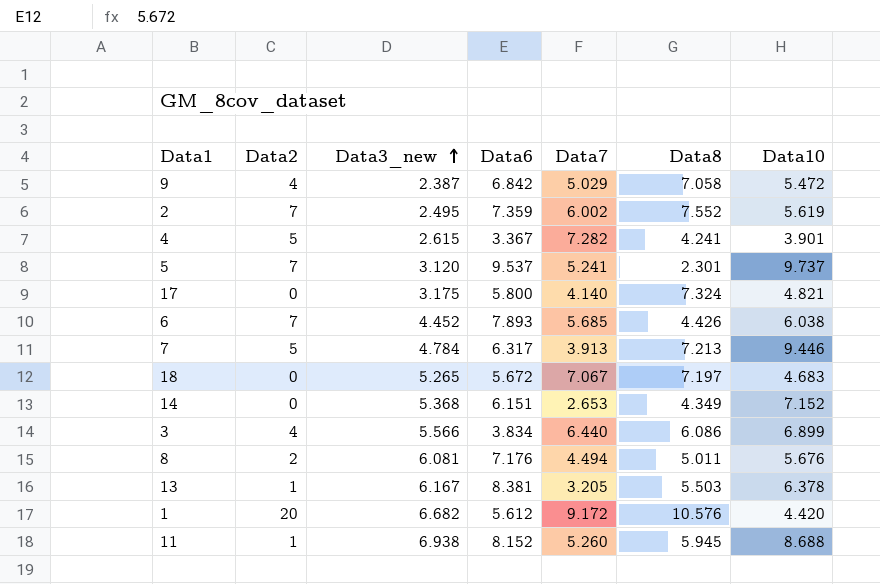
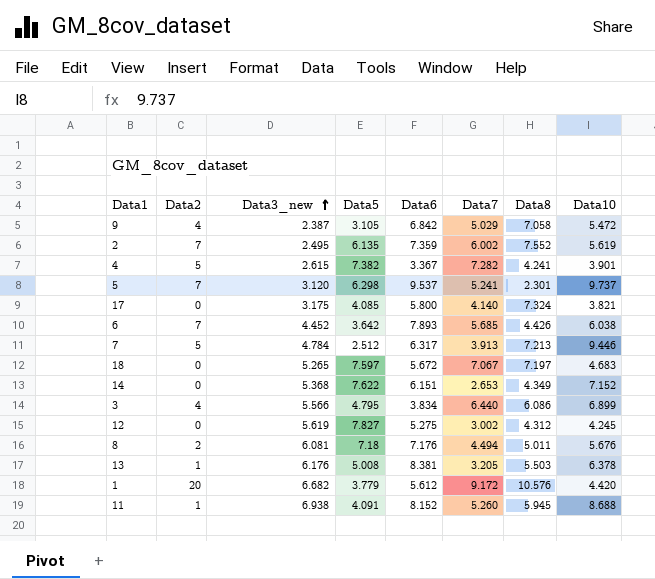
column Data5 | position: none -> 4
17 | Data10: 4.821 -> 3.821
row 12: none -> 0 | 5.619 | 7.827 | 5.275 | 3.002 | 4.312 | 4.245
13 | Data3_new: 6.167 -> 6.176

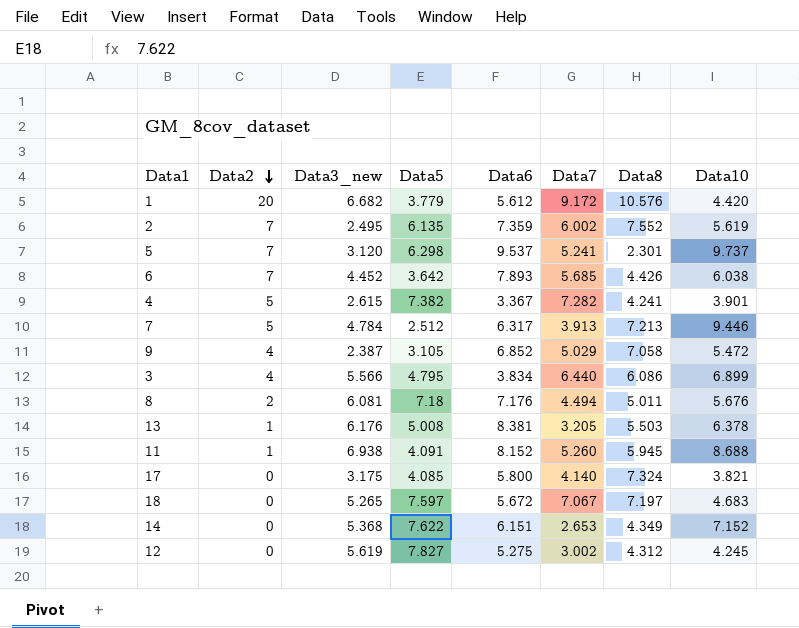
row order: Data3_new ascending -> Data2 descending
9 | Data6: 6.842 -> 6.852

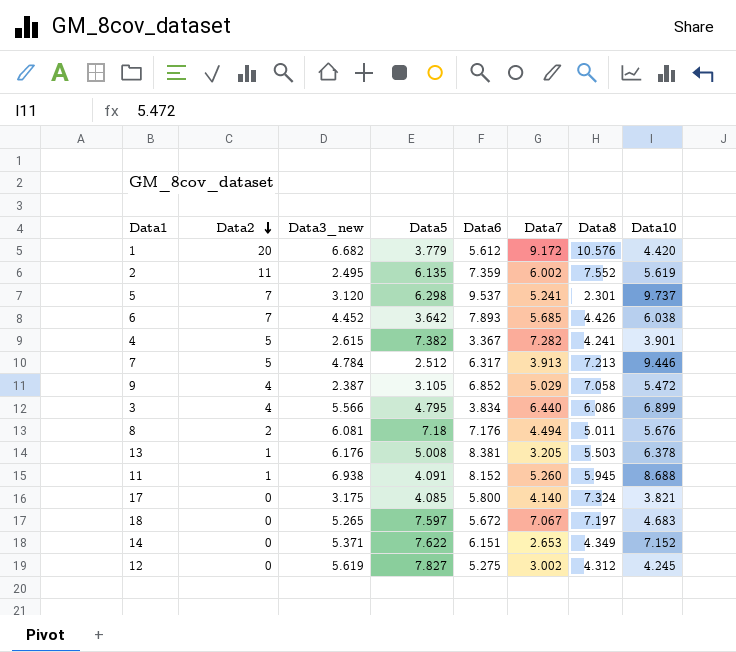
2 | Data2: 7 -> 11
14 | Data3_new: 5.368 -> 5.371

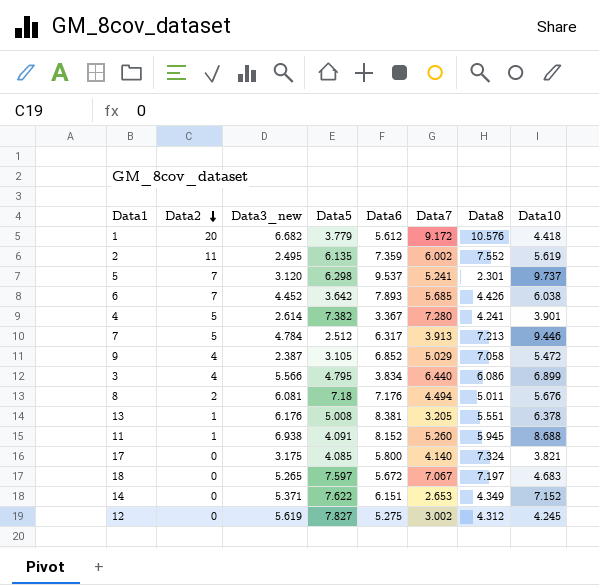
1 | Data10: 4.420 -> 4.418
4 | Data3_new: 2.615 -> 2.614
4 | Data7: 7.282 -> 7.280
13 | Data8: 5.503 -> 5.551

